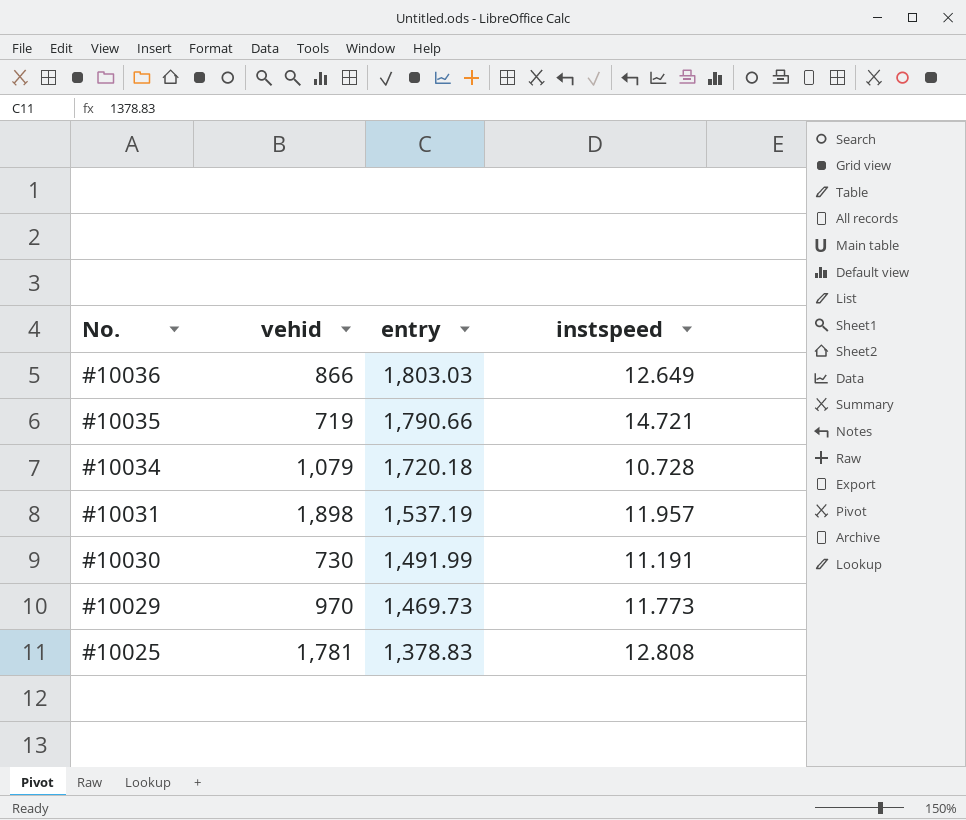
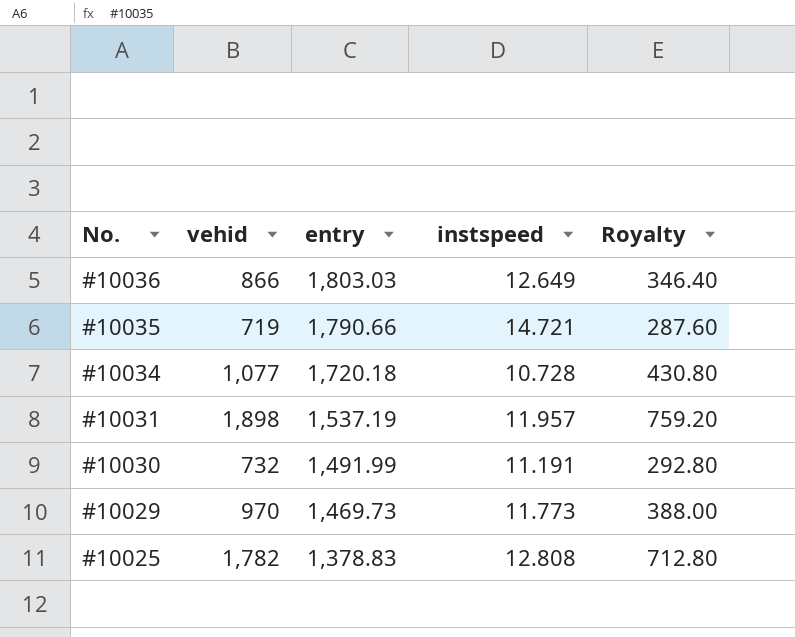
column Royalty | formula: none -> [vehid] * 0.4
#10034 | vehid: 1,079 -> 1,077
#10030 | vehid: 730 -> 732
#10025 | vehid: 1,781 -> 1,782

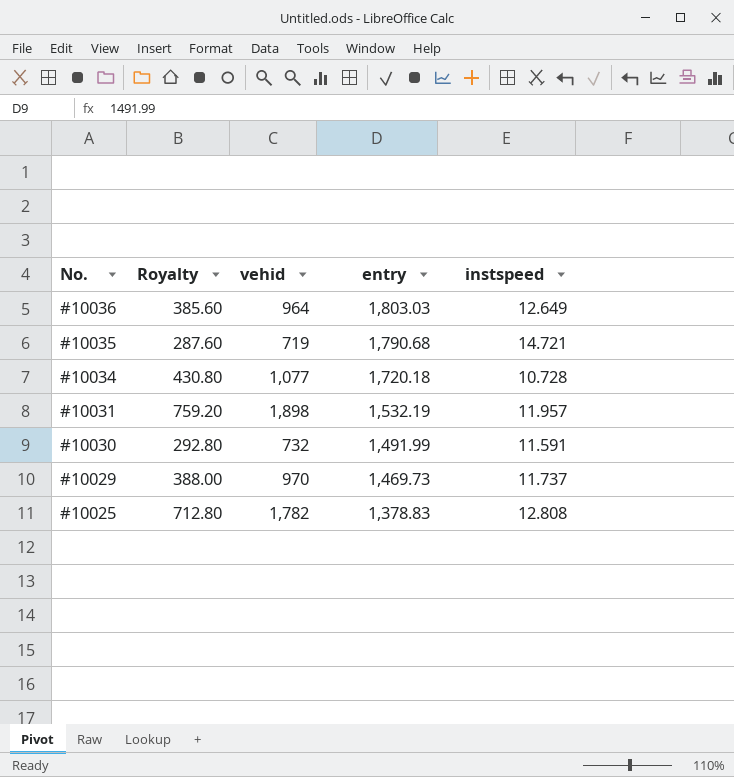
column Royalty | position: 5 -> 2
#10036 | Royalty: 346.40 -> 385.60
#10036 | vehid: 866 -> 964
#10035 | entry: 1,790.66 -> 1,790.68
#10031 | entry: 1,537.19 -> 1,532.19
#10030 | instspeed: 11.191 -> 11.591
#10029 | instspeed: 11.773 -> 11.737

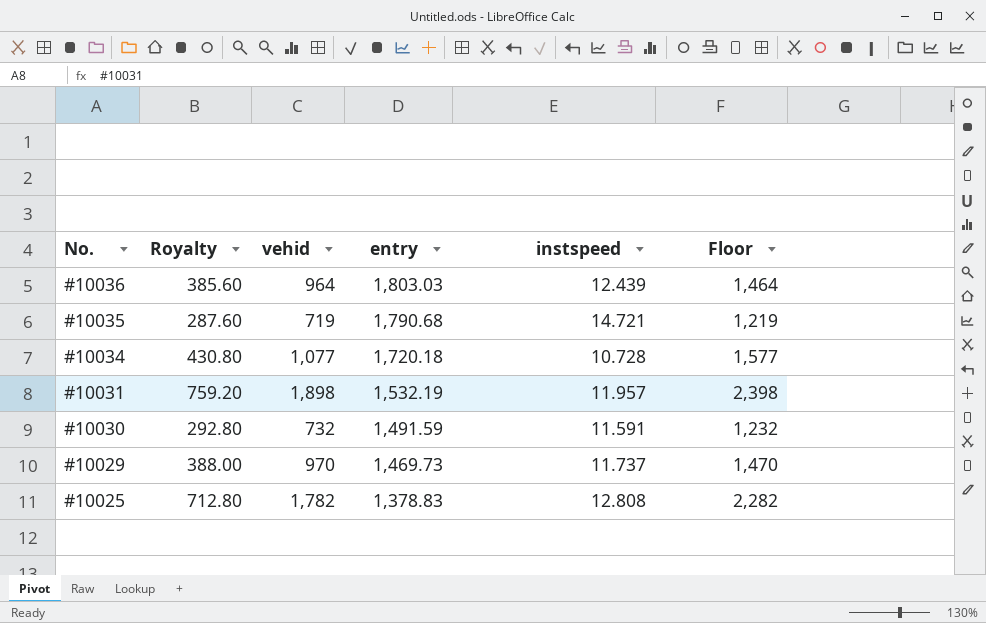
column Floor | formula: none -> [vehid] + 500
#10036 | instspeed: 12.649 -> 12.439
#10030 | entry: 1,491.99 -> 1,491.59

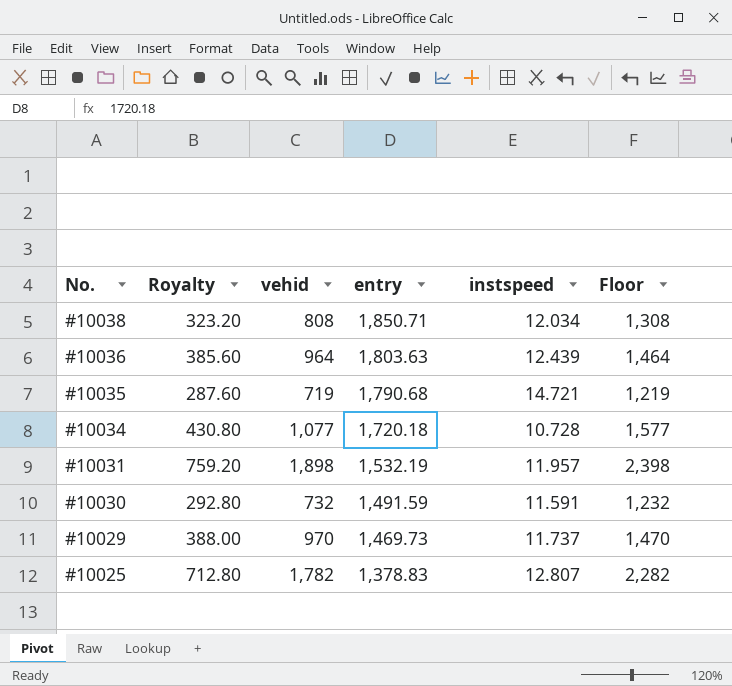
row #10038: none -> 323.20 | 808 | 1,850.71 | 12.034 | 1,308
#10036 | entry: 1,803.03 -> 1,803.63
#10025 | instspeed: 12.808 -> 12.807

